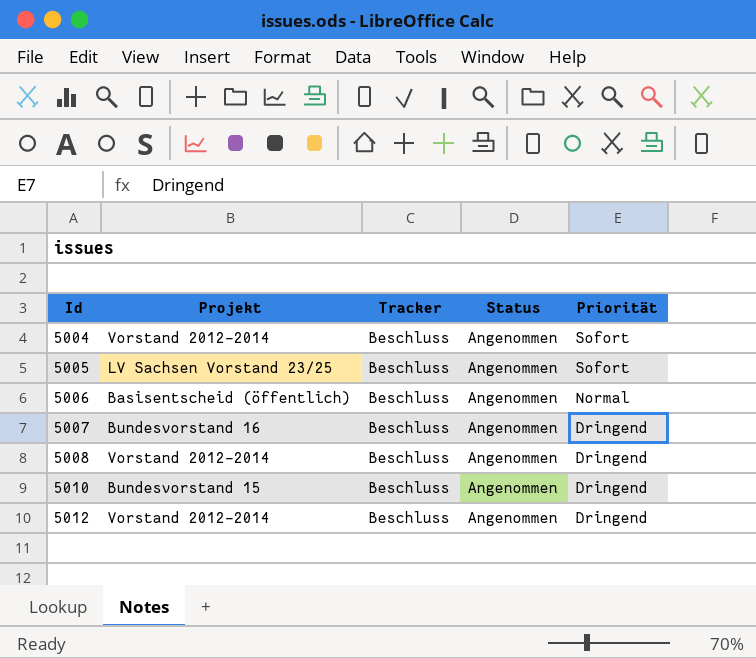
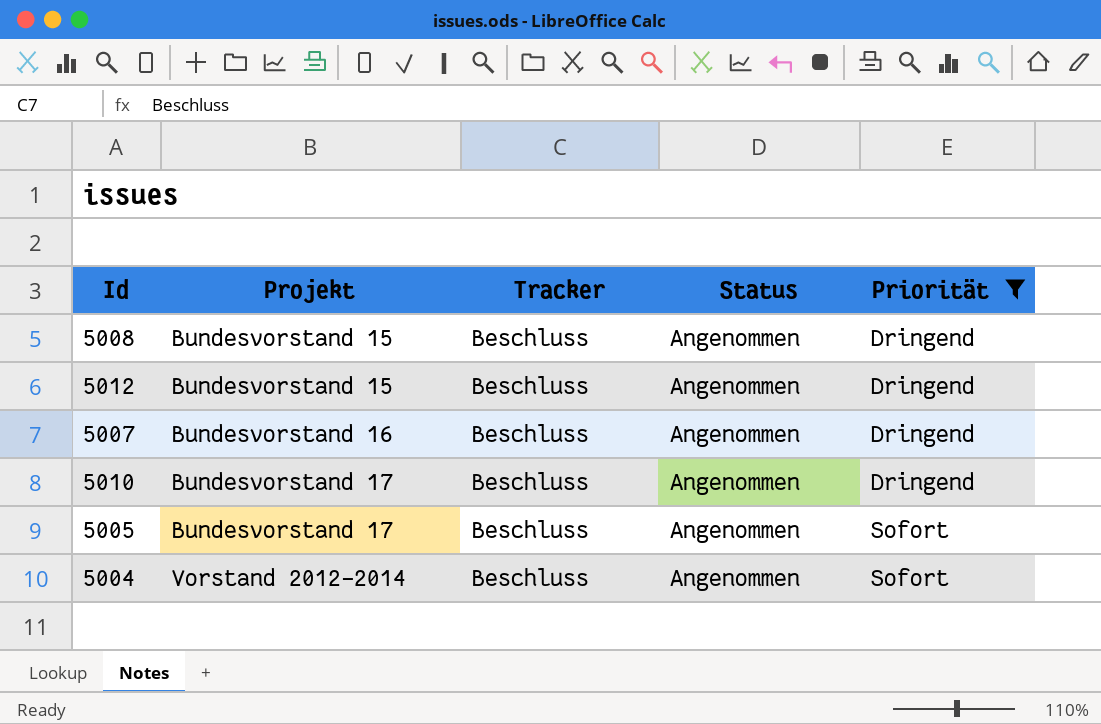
filter: none -> Priorität != Normal
row order: Id ascending -> Projekt ascending
5008 | Projekt: Vorstand 2012-2014 -> Bundesvorstand 15
5012 | Projekt: Vorstand 2012-2014 -> Bundesvorstand 15
5010 | Projekt: Bundesvorstand 15 -> Bundesvorstand 17
5005 | Projekt: LV Sachsen Vorstand 23/25 -> Bundesvorstand 17

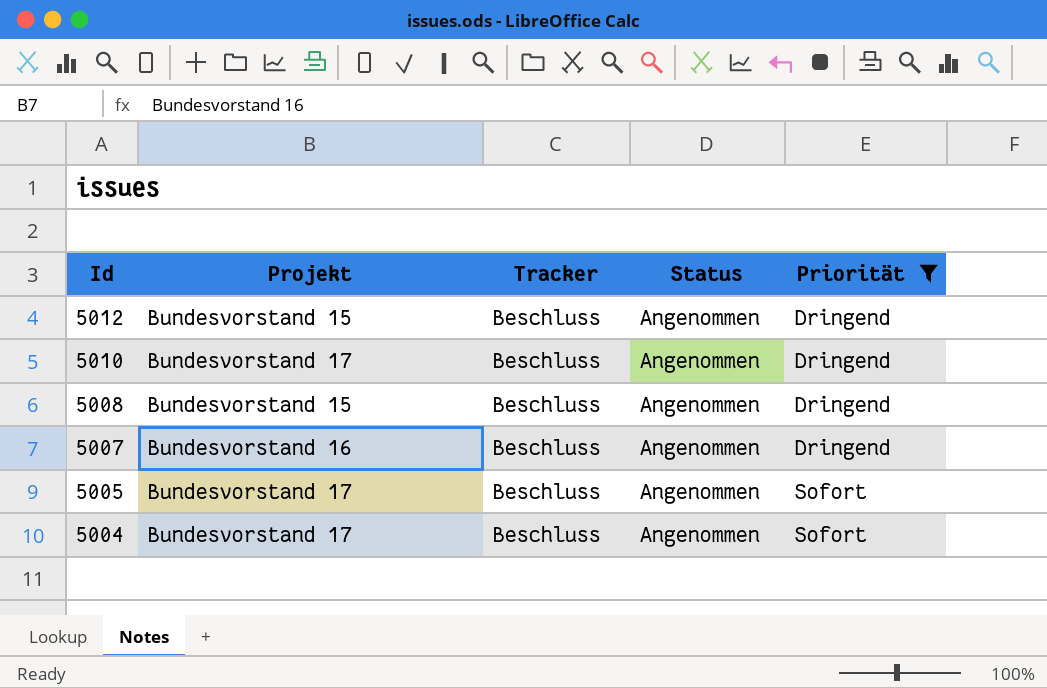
row order: Projekt ascending -> Id descending
5004 | Projekt: Vorstand 2012-2014 -> Bundesvorstand 17

